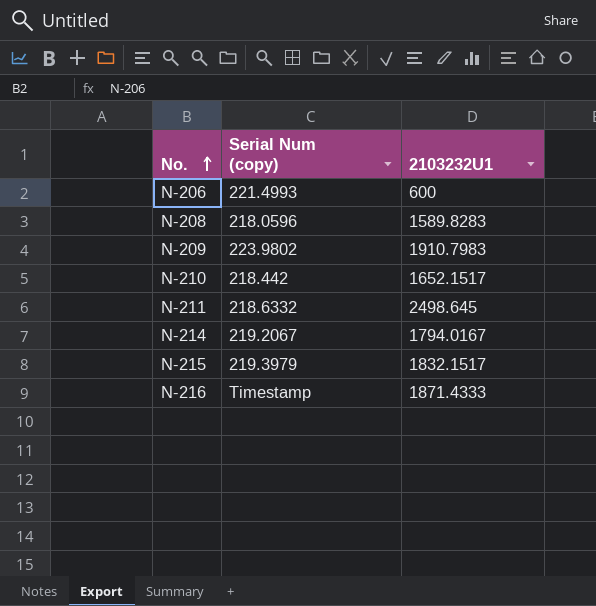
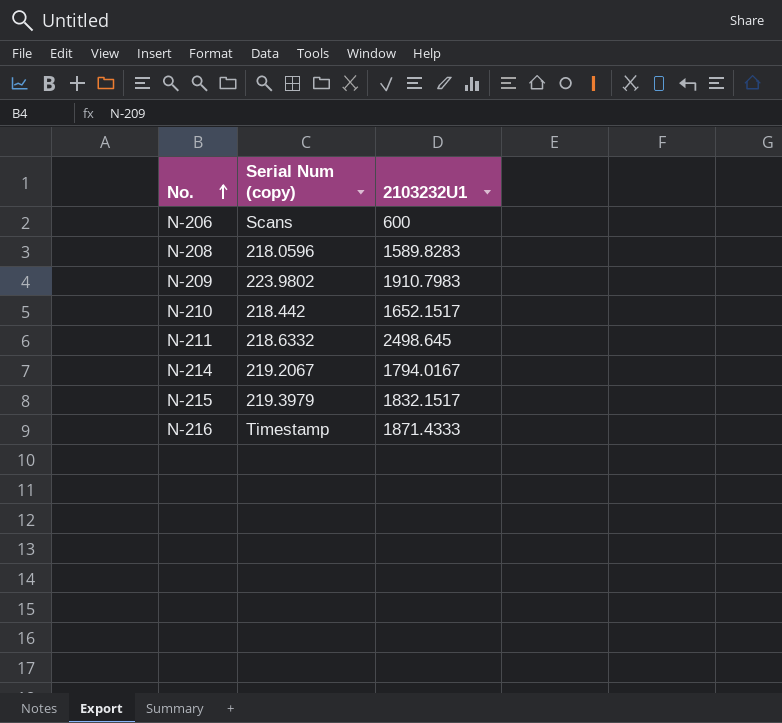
N-206 | Serial Num (copy): 221.4993 -> Scans

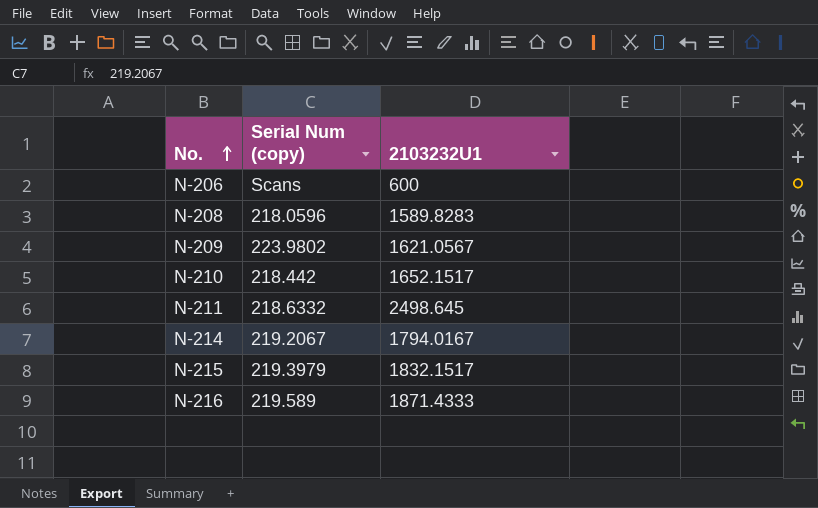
N-209 | 2103232U1: 1910.7983 -> 1621.0567
N-216 | Serial Num (copy): Timestamp -> 219.589

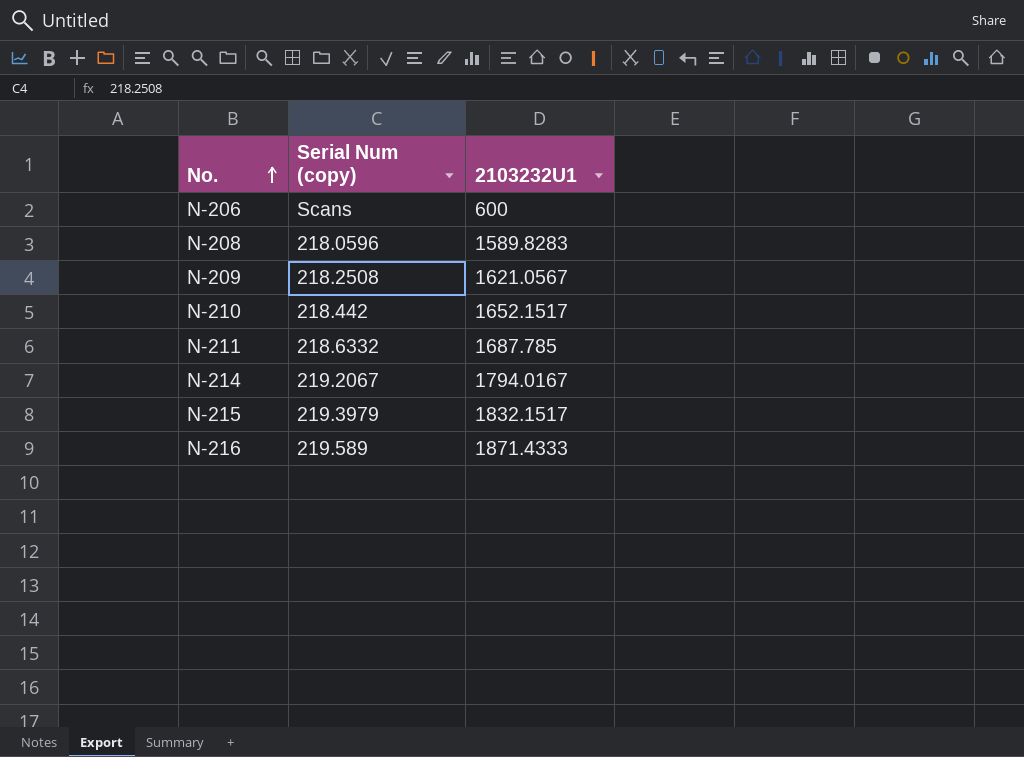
N-209 | Serial Num (copy): 223.9802 -> 218.2508
N-211 | 2103232U1: 2498.645 -> 1687.785

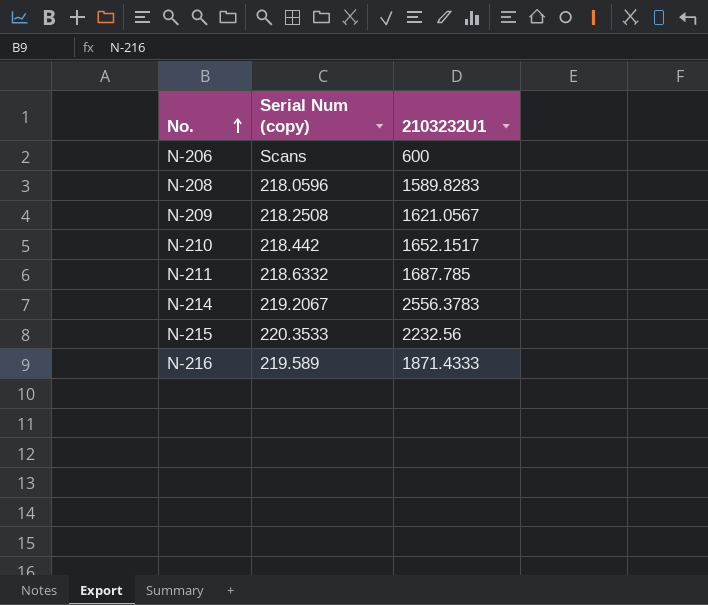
N-214 | 2103232U1: 1794.0167 -> 2556.3783
N-215 | Serial Num (copy): 219.3979 -> 220.3533
N-215 | 2103232U1: 1832.1517 -> 2232.56

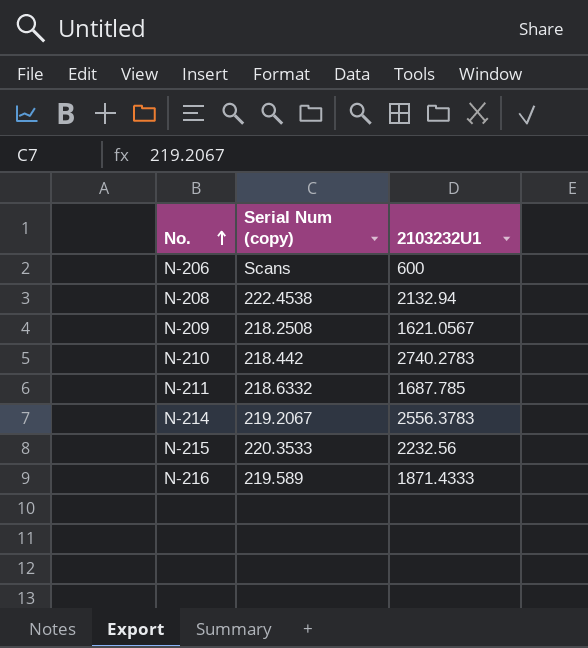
N-208 | Serial Num (copy): 218.0596 -> 222.4538
N-208 | 2103232U1: 1589.8283 -> 2132.94
N-210 | 2103232U1: 1652.1517 -> 2740.2783

